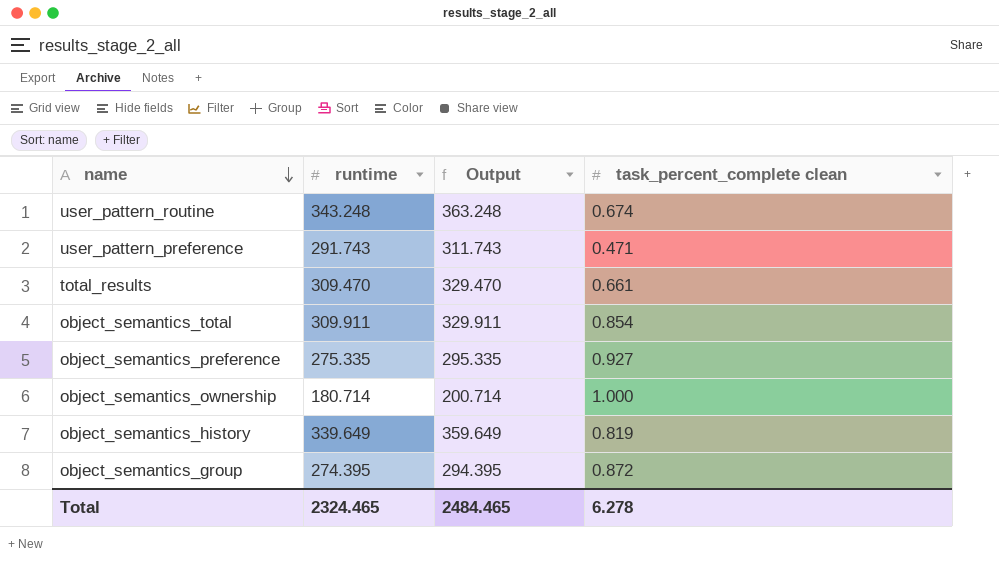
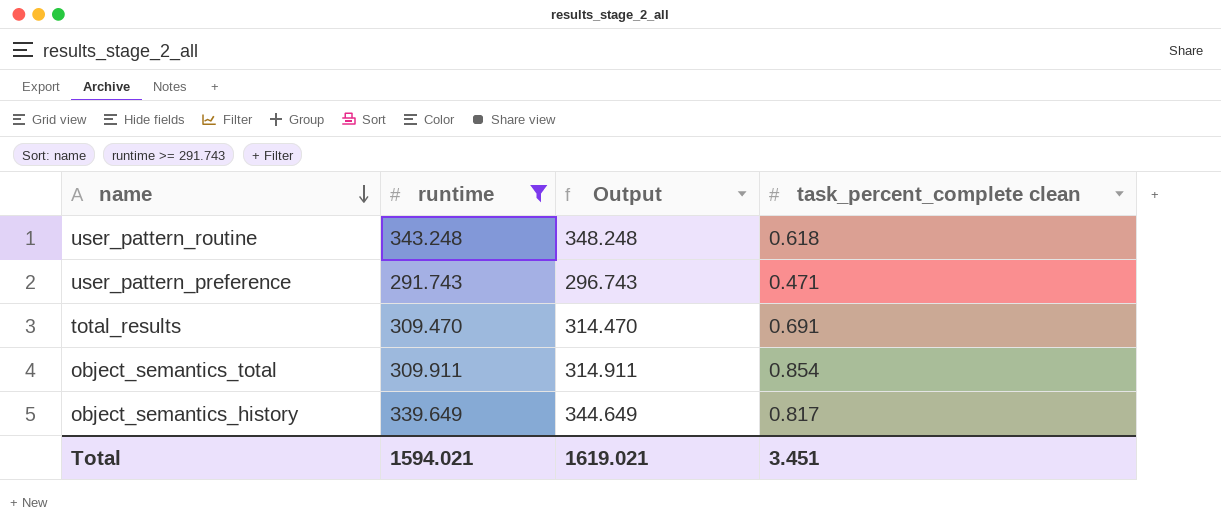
filter: none -> runtime >= 291.743
column Output | formula: [runtime] + 20 -> [runtime] + 5
user_pattern_routine | task_percent_complete clean: 0.674 -> 0.618
total_results | task_percent_complete clean: 0.661 -> 0.691
object_semantics_history | task_percent_complete clean: 0.819 -> 0.817
Total | runtime: 2324.465 -> 1594.021
Total | Output: 2484.465 -> 1619.021
Total | task_percent_complete clean: 6.278 -> 3.451

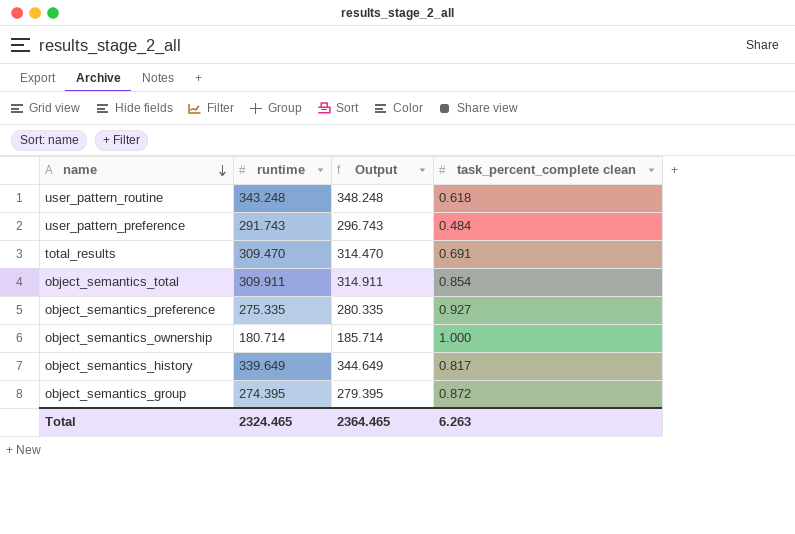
filter: runtime >= 291.743 -> none
user_pattern_preference | task_percent_complete clean: 0.471 -> 0.484
Total | runtime: 1594.021 -> 2324.465
Total | Output: 1619.021 -> 2364.465
Total | task_percent_complete clean: 3.451 -> 6.263

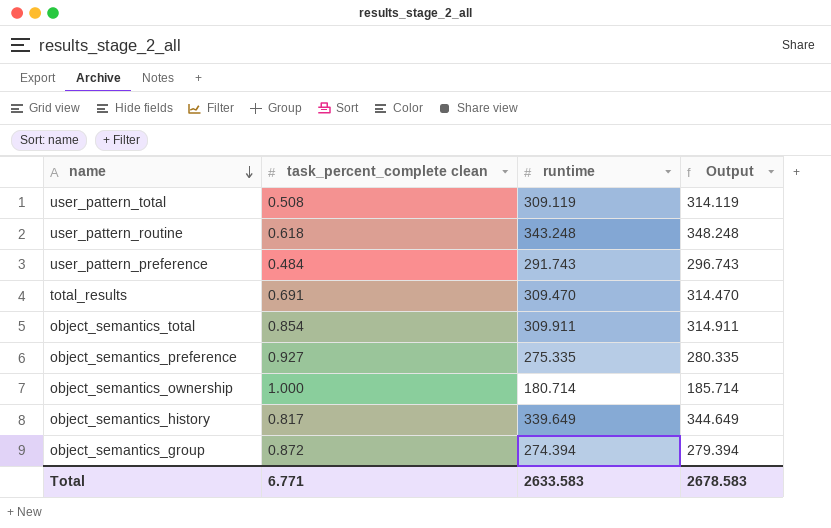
column task_percent_complete clean | position: 4 -> 2
row user_pattern_total: none -> 0.508 | 309.119 | 314.119
object_semantics_group | runtime: 274.395 -> 274.394
object_semantics_group | Output: 279.395 -> 279.394
Total | task_percent_complete clean: 6.263 -> 6.771
Total | runtime: 2324.465 -> 2633.583
Total | Output: 2364.465 -> 2678.583

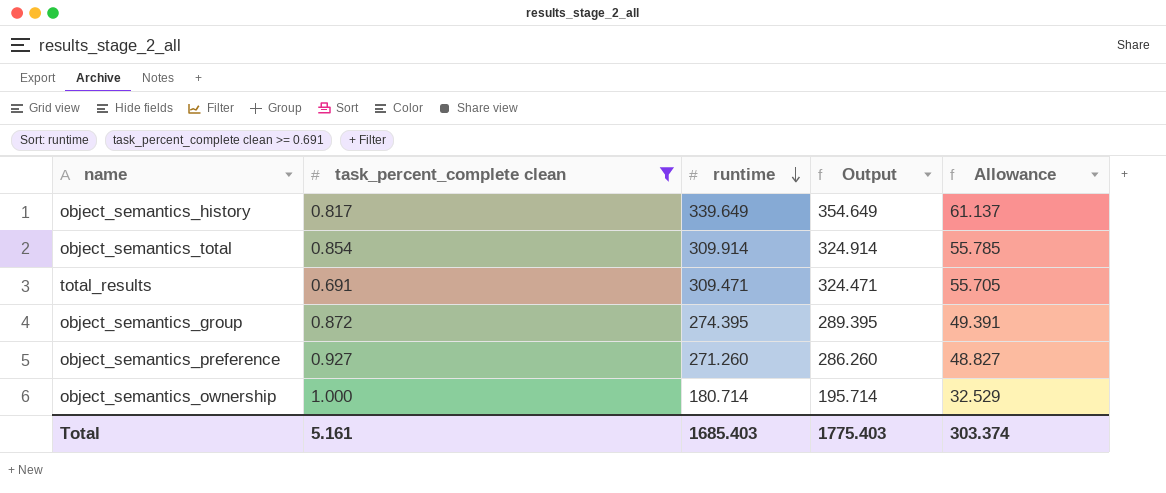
filter: none -> task_percent_complete clean >= 0.691
row order: name descending -> runtime descending
column Output | formula: [runtime] + 5 -> [runtime] + 15
column Allowance | formula: none -> [runtime] * 0.18
object_semantics_total | runtime: 309.911 -> 309.914
total_results | runtime: 309.470 -> 309.471
object_semantics_group | runtime: 274.394 -> 274.395
object_semantics_preference | runtime: 275.335 -> 271.260
Total | task_percent_complete clean: 6.771 -> 5.161
Total | runtime: 2633.583 -> 1685.403
Total | Output: 2678.583 -> 1775.403

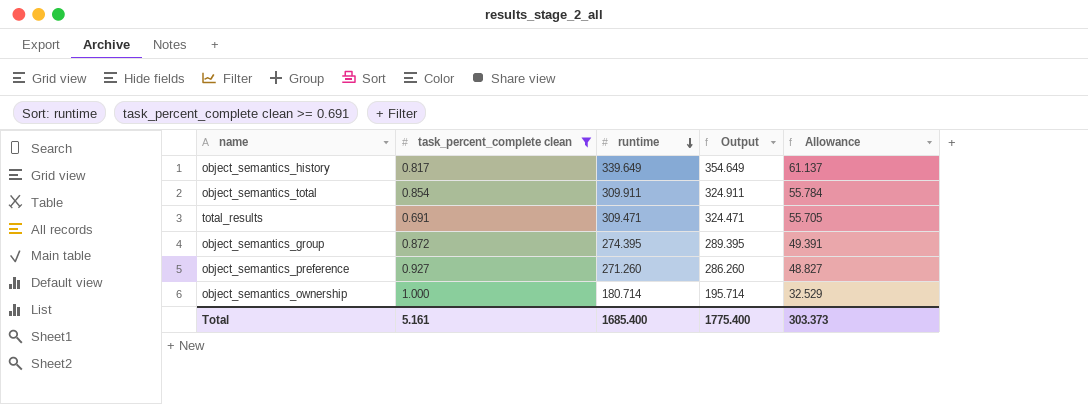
object_semantics_total | runtime: 309.914 -> 309.911
object_semantics_total | Output: 324.914 -> 324.911
object_semantics_total | Allowance: 55.785 -> 55.784
Total | runtime: 1685.403 -> 1685.400
Total | Output: 1775.403 -> 1775.400
Total | Allowance: 303.374 -> 303.373

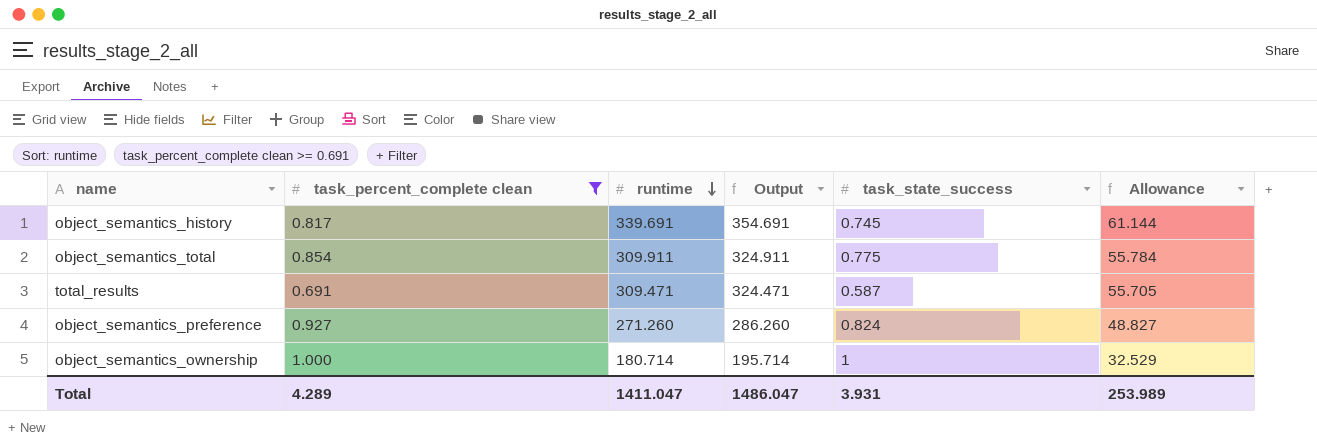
column task_state_success | position: none -> 5
row object_semantics_group: 0.872 | 274.395 | 289.395 | 49.391 -> none
object_semantics_history | runtime: 339.649 -> 339.691
object_semantics_history | Output: 354.649 -> 354.691
object_semantics_history | Allowance: 61.137 -> 61.144
Total | task_percent_complete clean: 5.161 -> 4.289
Total | runtime: 1685.400 -> 1411.047
Total | Output: 1775.400 -> 1486.047
Total | Allowance: 303.373 -> 253.989

